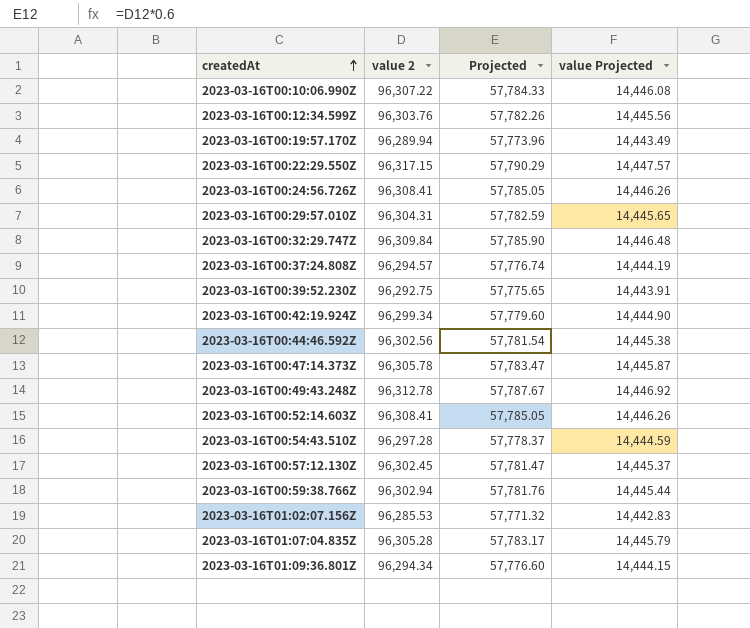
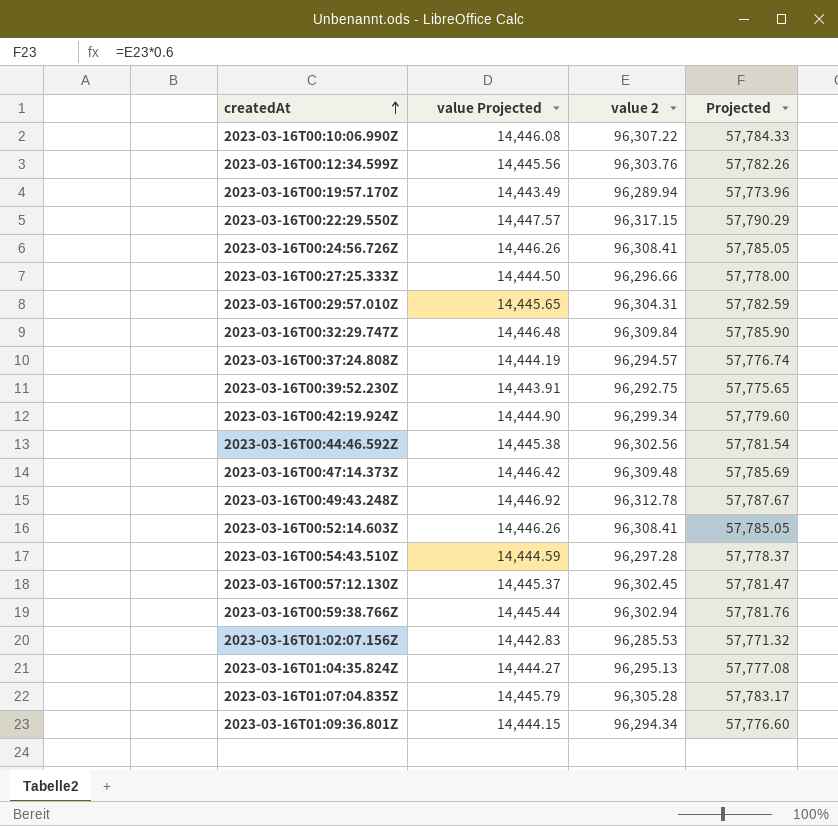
column value Projected | position: 4 -> 2
row 2023-03-16T00:27:25.333Z: none -> 14,444.50 | 96,296.66 | 57,778.00
2023-03-16T00:47:14.373Z | value Projected: 14,445.87 -> 14,446.42
2023-03-16T00:47:14.373Z | value 2: 96,305.78 -> 96,309.48
2023-03-16T00:47:14.373Z | Projected: 57,783.47 -> 57,785.69
row 2023-03-16T01:04:35.824Z: none -> 14,444.27 | 96,295.13 | 57,777.08

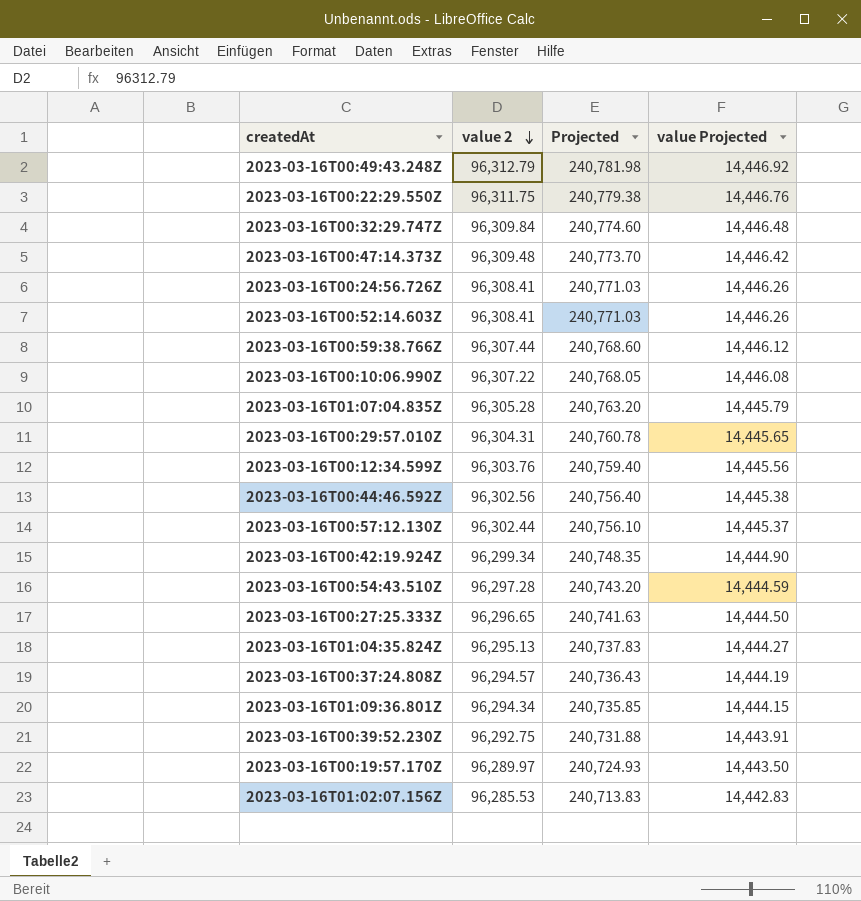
row order: createdAt ascending -> value 2 descending
column Projected | formula: [value 2] * 0.6 -> [value 2] * 2.5
column value Projected | position: 2 -> 4
2023-03-16T00:49:43.248Z | value 2: 96,312.78 -> 96,312.79
2023-03-16T00:22:29.550Z | value 2: 96,317.15 -> 96,311.75
2023-03-16T00:22:29.550Z | value Projected: 14,447.57 -> 14,446.76
2023-03-16T00:59:38.766Z | value 2: 96,302.94 -> 96,307.44
2023-03-16T00:59:38.766Z | value Projected: 14,445.44 -> 14,446.12
2023-03-16T00:57:12.130Z | value 2: 96,302.45 -> 96,302.44
2023-03-16T00:27:25.333Z | value 2: 96,296.66 -> 96,296.65
2023-03-16T00:19:57.170Z | value 2: 96,289.94 -> 96,289.97
2023-03-16T00:19:57.170Z | value Projected: 14,443.49 -> 14,443.50

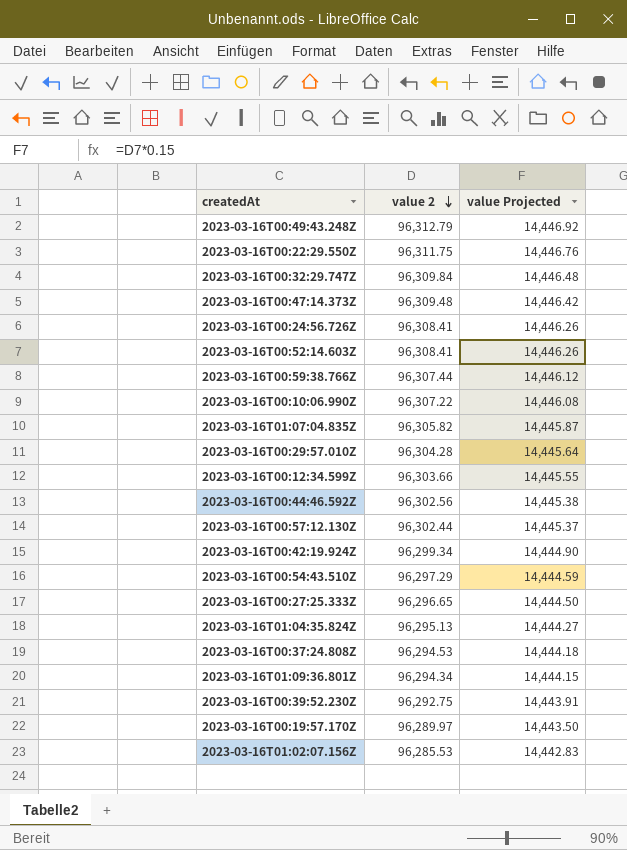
column Projected | formula: [value 2] * 2.5 -> none
2023-03-16T01:07:04.835Z | value 2: 96,305.28 -> 96,305.82
2023-03-16T01:07:04.835Z | value Projected: 14,445.79 -> 14,445.87
2023-03-16T00:29:57.010Z | value 2: 96,304.31 -> 96,304.28
2023-03-16T00:29:57.010Z | value Projected: 14,445.65 -> 14,445.64
2023-03-16T00:12:34.599Z | value 2: 96,303.76 -> 96,303.66
2023-03-16T00:12:34.599Z | value Projected: 14,445.56 -> 14,445.55
2023-03-16T00:54:43.510Z | value 2: 96,297.28 -> 96,297.29
2023-03-16T00:37:24.808Z | value 2: 96,294.57 -> 96,294.53
2023-03-16T00:37:24.808Z | value Projected: 14,444.19 -> 14,444.18

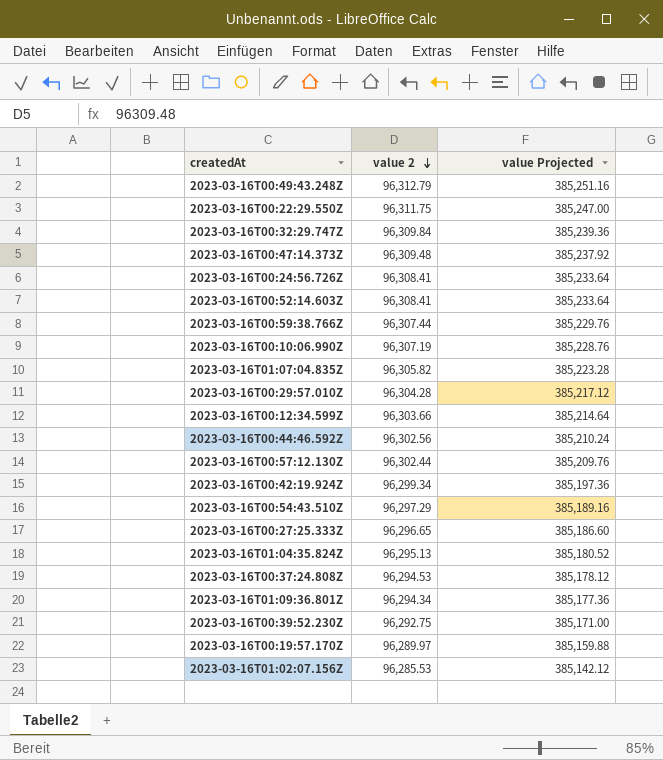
column value Projected | formula: [value 2] * 0.15 -> [value 2] * 4
2023-03-16T00:10:06.990Z | value 2: 96,307.22 -> 96,307.19

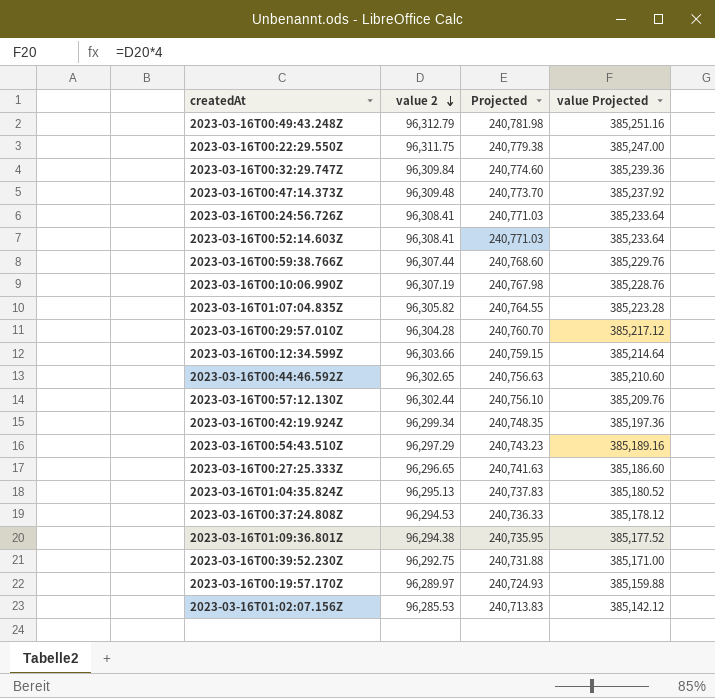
column Projected | formula: none -> [value 2] * 2.5
2023-03-16T00:44:46.592Z | value 2: 96,302.56 -> 96,302.65
2023-03-16T00:44:46.592Z | value Projected: 385,210.24 -> 385,210.60
2023-03-16T01:09:36.801Z | value 2: 96,294.34 -> 96,294.38
2023-03-16T01:09:36.801Z | value Projected: 385,177.36 -> 385,177.52

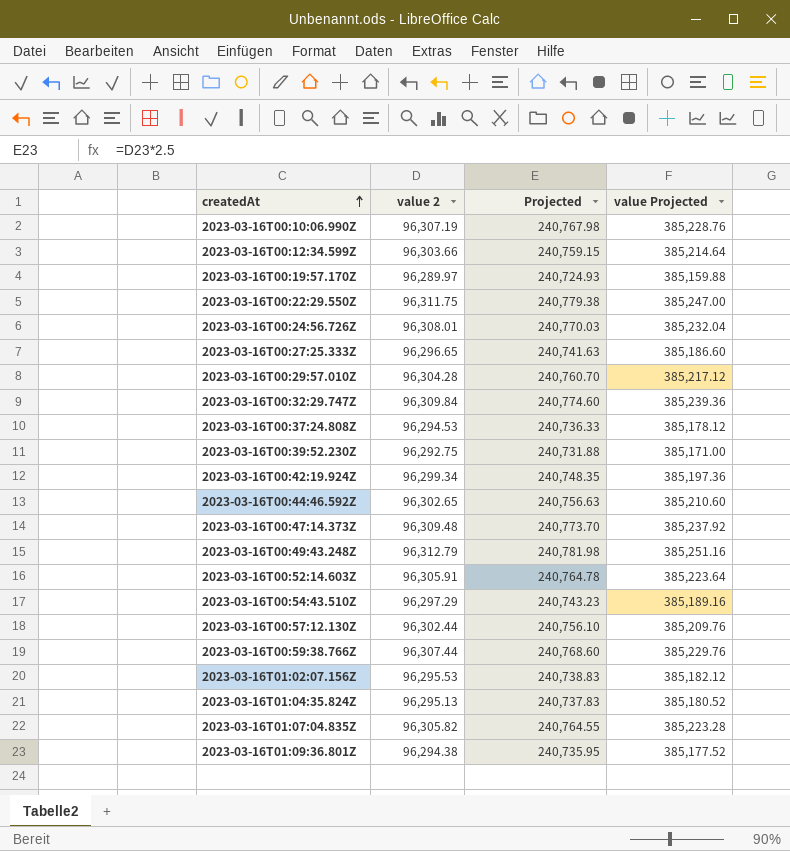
row order: value 2 descending -> createdAt ascending
2023-03-16T00:24:56.726Z | value 2: 96,308.41 -> 96,308.01
2023-03-16T00:24:56.726Z | Projected: 240,771.03 -> 240,770.03
2023-03-16T00:24:56.726Z | value Projected: 385,233.64 -> 385,232.04
2023-03-16T00:52:14.603Z | value 2: 96,308.41 -> 96,305.91
2023-03-16T00:52:14.603Z | Projected: 240,771.03 -> 240,764.78
2023-03-16T00:52:14.603Z | value Projected: 385,233.64 -> 385,223.64
2023-03-16T01:02:07.156Z | value 2: 96,285.53 -> 96,295.53
2023-03-16T01:02:07.156Z | Projected: 240,713.83 -> 240,738.83
2023-03-16T01:02:07.156Z | value Projected: 385,142.12 -> 385,182.12

